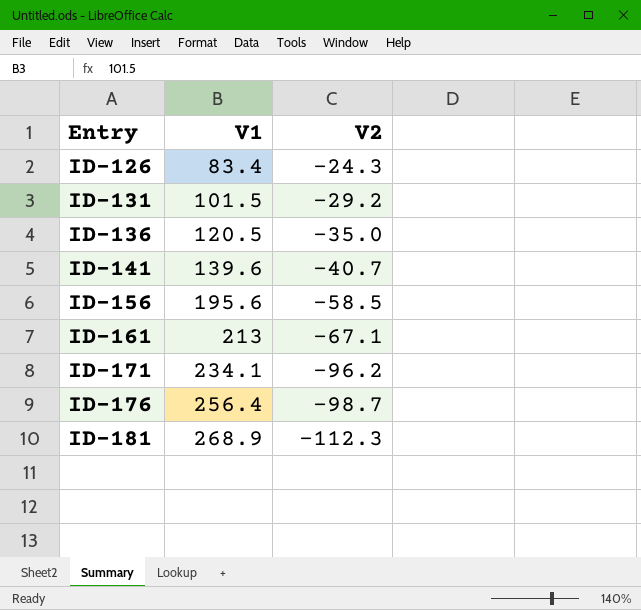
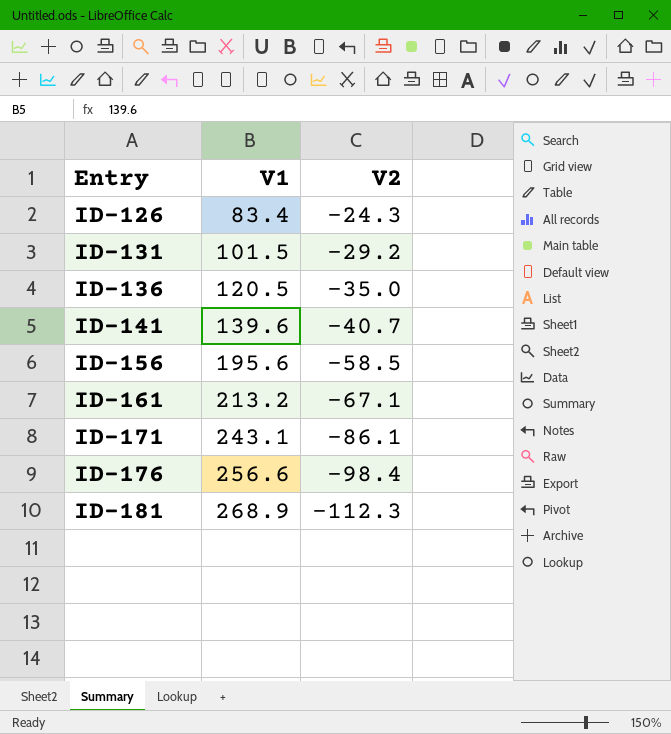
ID-161 | V1: 213 -> 213.2
ID-171 | V1: 234.1 -> 243.1
ID-171 | V2: -96.2 -> -86.1
ID-176 | V1: 256.4 -> 256.6
ID-176 | V2: -98.7 -> -98.4

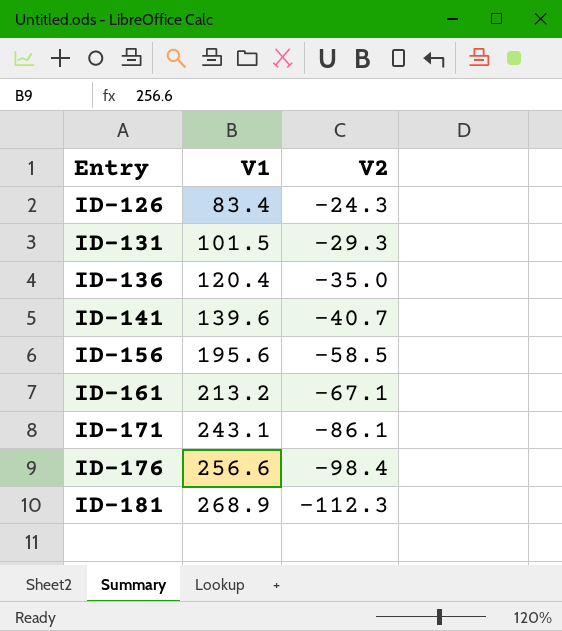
ID-131 | V2: -29.2 -> -29.3
ID-136 | V1: 120.5 -> 120.4

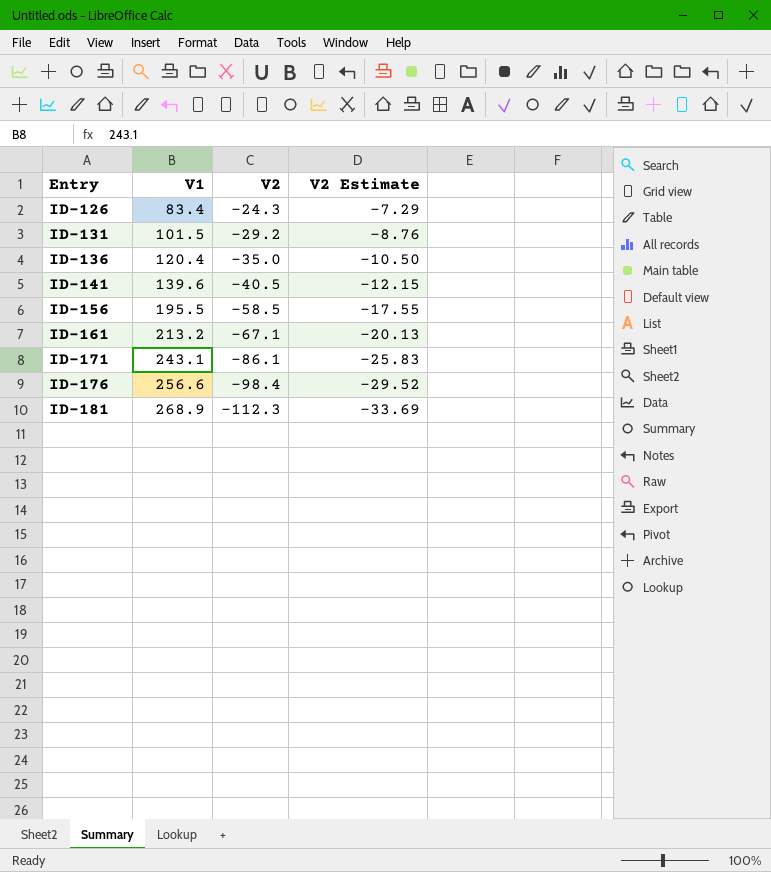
column V2 Estimate | formula: none -> [V2] * 0.3
ID-131 | V2: -29.3 -> -29.2
ID-141 | V2: -40.7 -> -40.5
ID-156 | V1: 195.6 -> 195.5

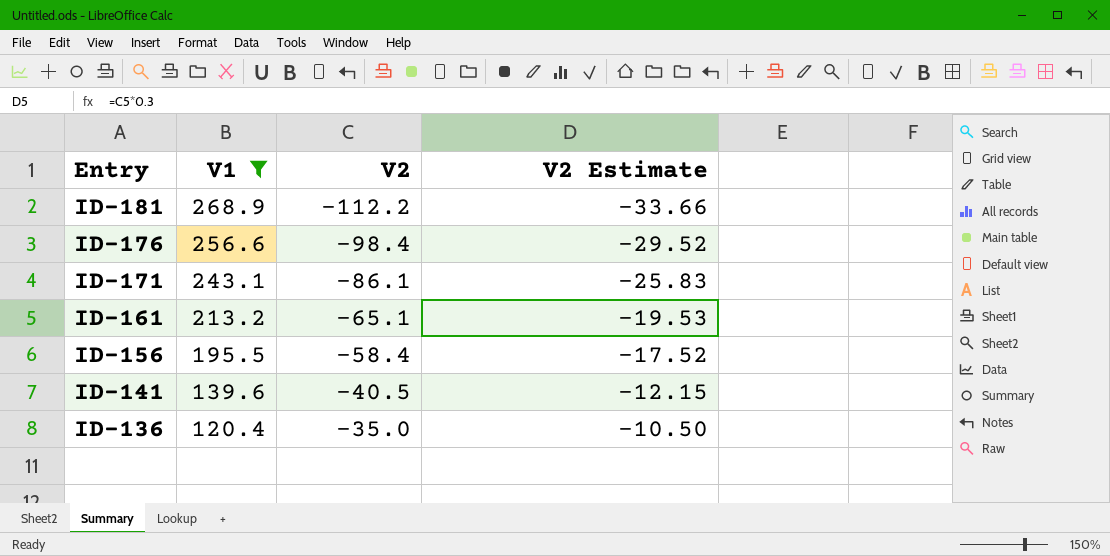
filter: none -> V1 >= 120.4
row order: Entry ascending -> Entry descending
ID-181 | V2: -112.3 -> -112.2
ID-181 | V2 Estimate: -33.69 -> -33.66
ID-161 | V2: -67.1 -> -65.1
ID-161 | V2 Estimate: -20.13 -> -19.53
ID-156 | V2: -58.5 -> -58.4
ID-156 | V2 Estimate: -17.55 -> -17.52

